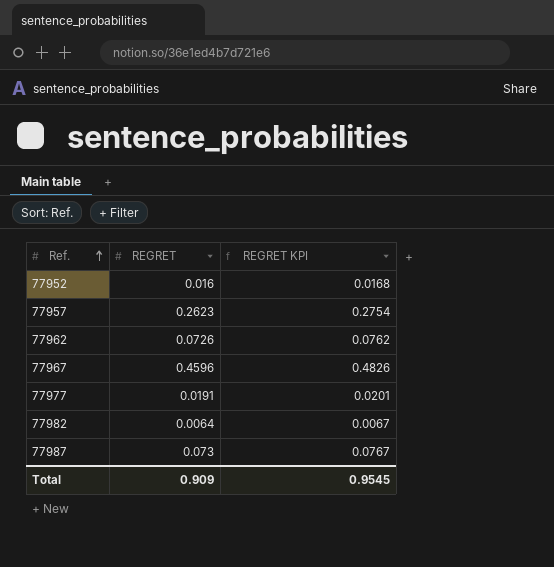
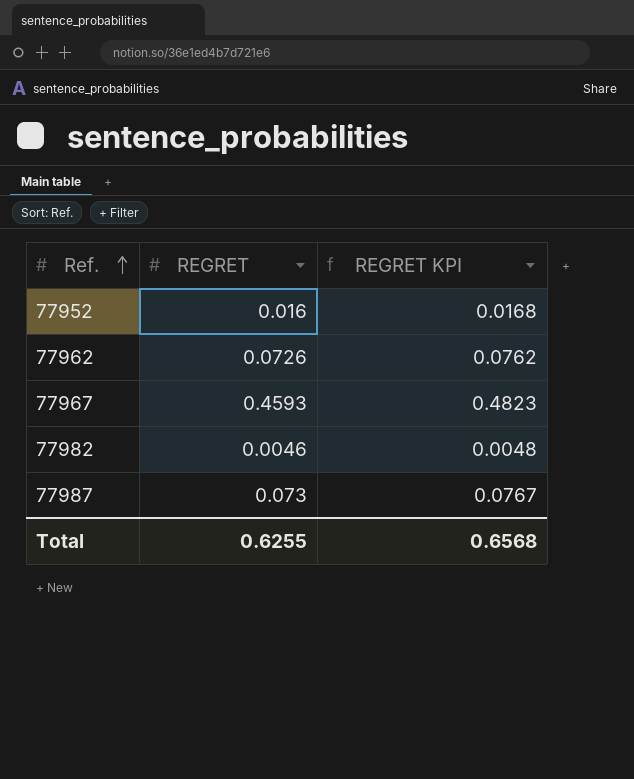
row 77957: 0.2623 | 0.2754 -> none
row 77977: 0.0191 | 0.0201 -> none
77967 | REGRET: 0.4596 -> 0.4593
77967 | REGRET KPI: 0.4826 -> 0.4823
77982 | REGRET: 0.0064 -> 0.0046
77982 | REGRET KPI: 0.0067 -> 0.0048
Total | REGRET: 0.909 -> 0.6255
Total | REGRET KPI: 0.9545 -> 0.6568

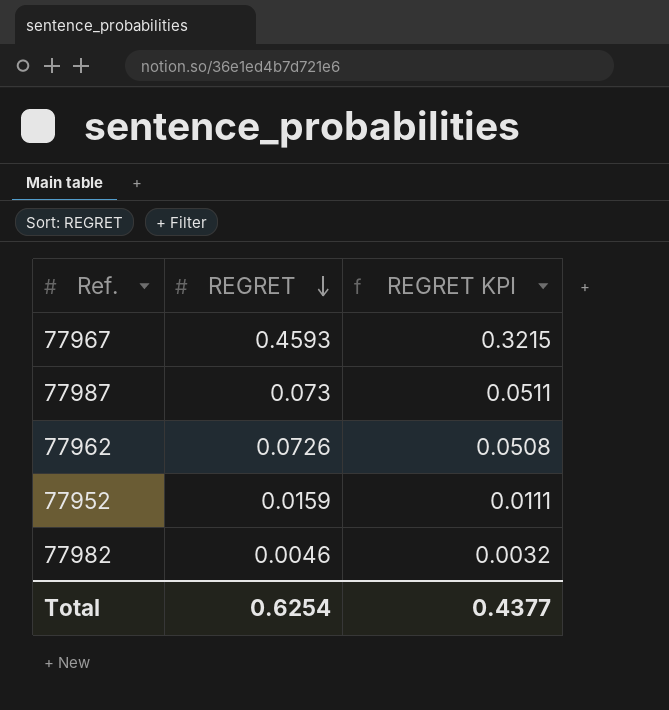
row order: Ref. ascending -> REGRET descending
column REGRET KPI | formula: [REGRET] * 1.05 -> [REGRET] * 0.7
77952 | REGRET: 0.016 -> 0.0159
Total | REGRET: 0.6255 -> 0.6254
Total | REGRET KPI: 0.6568 -> 0.4377

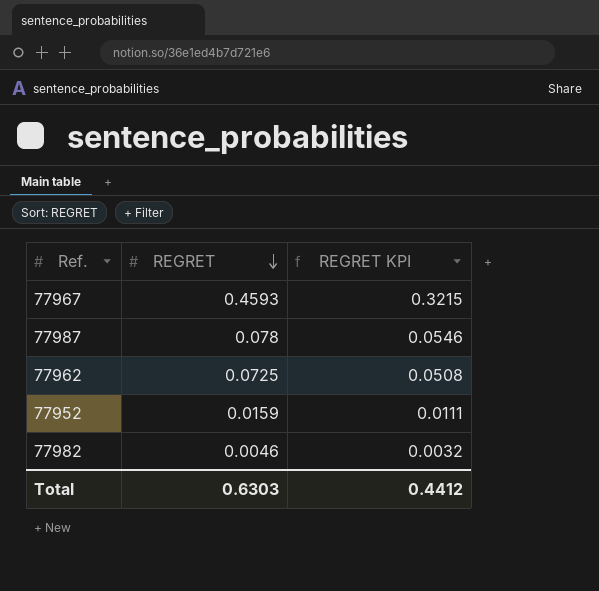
77987 | REGRET: 0.073 -> 0.078
77987 | REGRET KPI: 0.0511 -> 0.0546
77962 | REGRET: 0.0726 -> 0.0725
Total | REGRET: 0.6254 -> 0.6303
Total | REGRET KPI: 0.4377 -> 0.4412

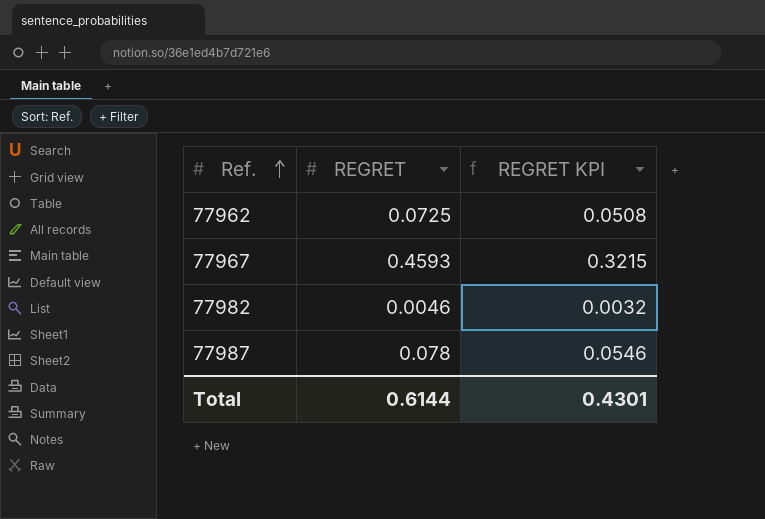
row order: REGRET descending -> Ref. ascending
row 77952: 0.0159 | 0.0111 -> none
Total | REGRET: 0.6303 -> 0.6144
Total | REGRET KPI: 0.4412 -> 0.4301

